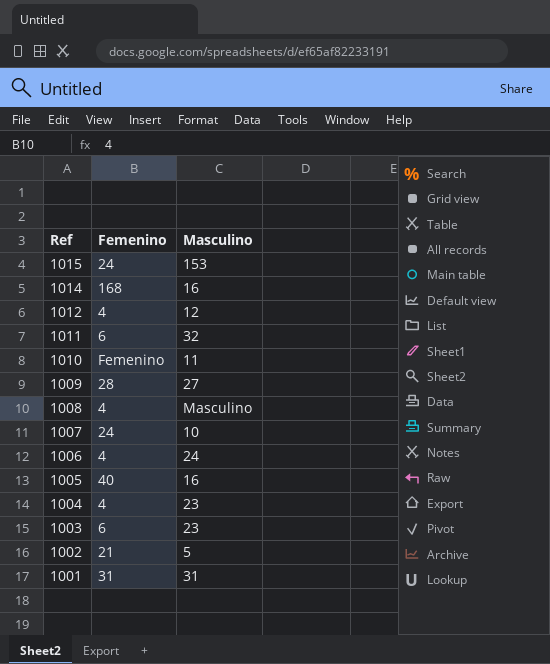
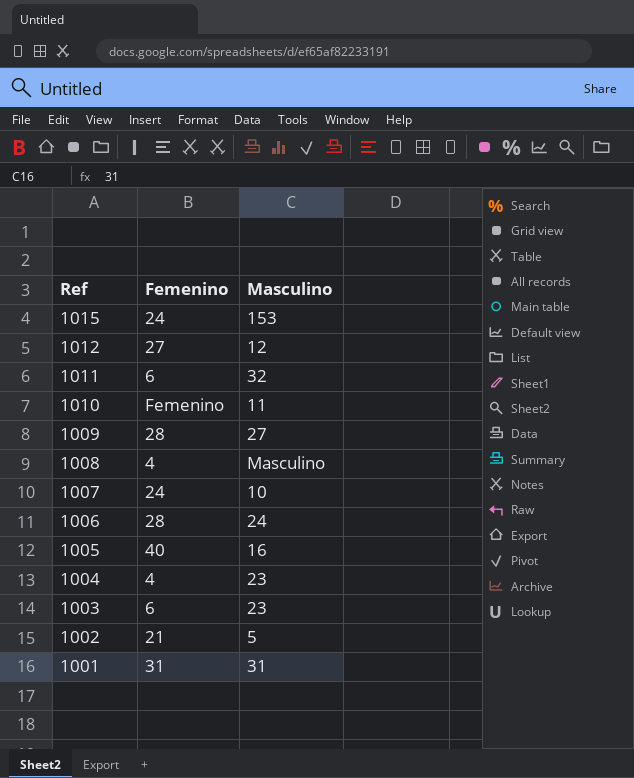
row 1014: 168 | 16 -> none
1012 | Femenino: 4 -> 27
1006 | Femenino: 4 -> 28

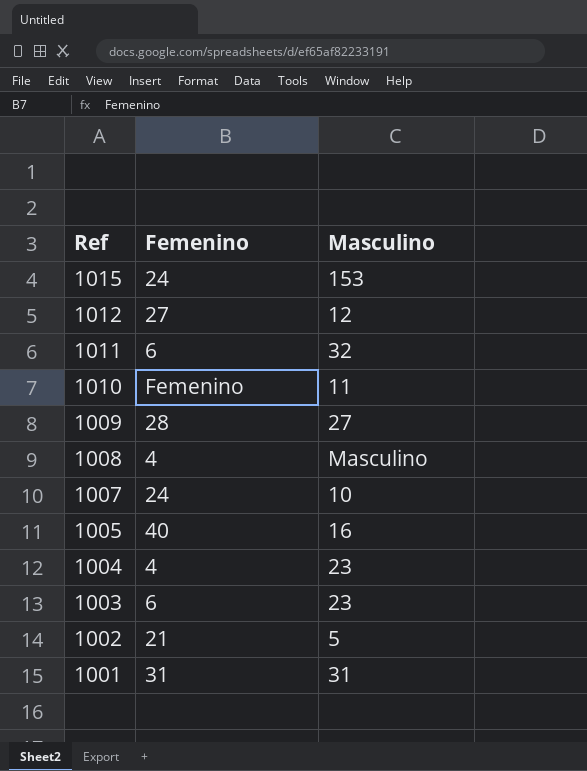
row 1006: 28 | 24 -> none

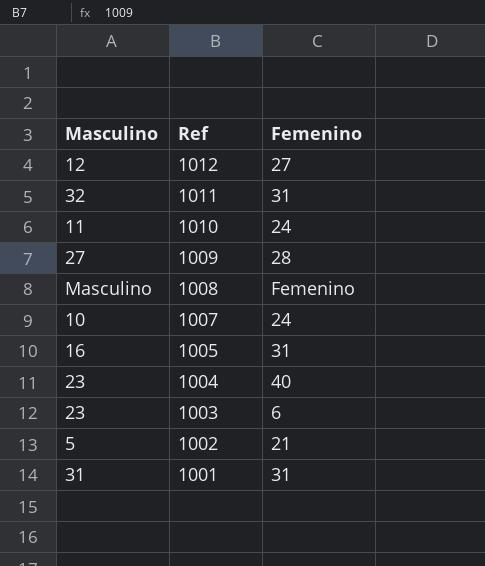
column Masculino | position: 3 -> 1
row 1015: 24 | 153 -> none
1011 | Femenino: 6 -> 31
1010 | Femenino: Femenino -> 24
1008 | Femenino: 4 -> Femenino
1005 | Femenino: 40 -> 31
1004 | Femenino: 4 -> 40

